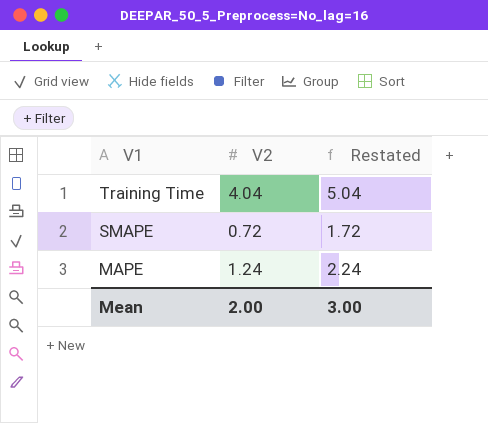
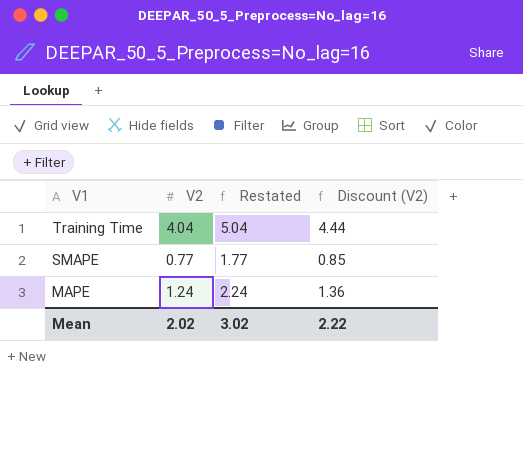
column Discount (V2) | formula: none -> [V2] * 1.1
SMAPE | V2: 0.72 -> 0.77
SMAPE | Restated: 1.72 -> 1.77
Mean | V2: 2.00 -> 2.02
Mean | Restated: 3.00 -> 3.02

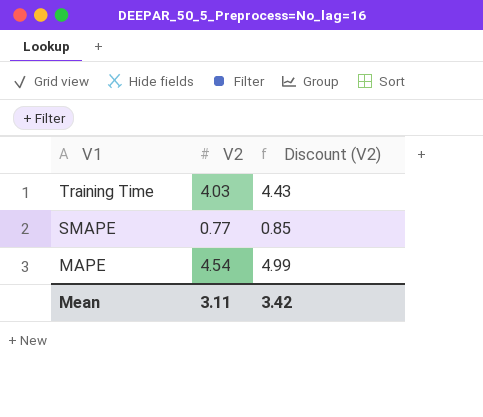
column Restated | formula: [V2] + 1 -> none
Training Time | V2: 4.04 -> 4.03
Training Time | Discount (V2): 4.44 -> 4.43
MAPE | V2: 1.24 -> 4.54
MAPE | Discount (V2): 1.36 -> 4.99
Mean | V2: 2.02 -> 3.11
Mean | Discount (V2): 2.22 -> 3.42

